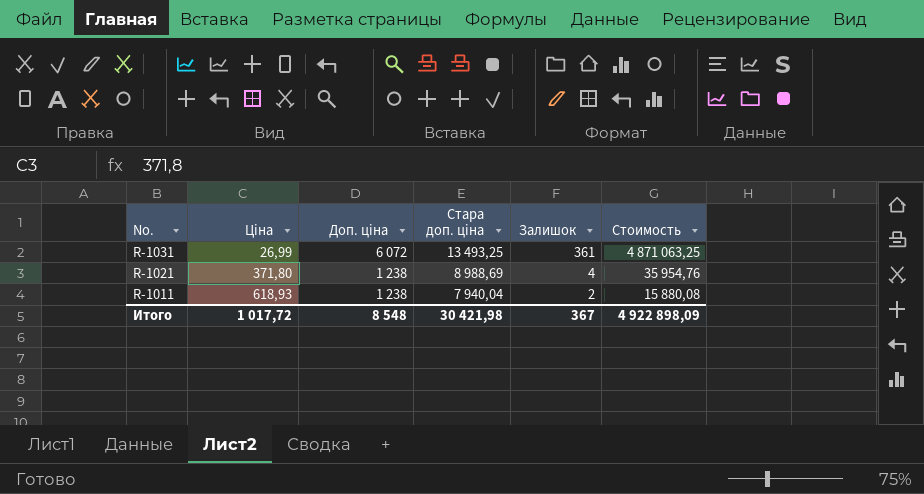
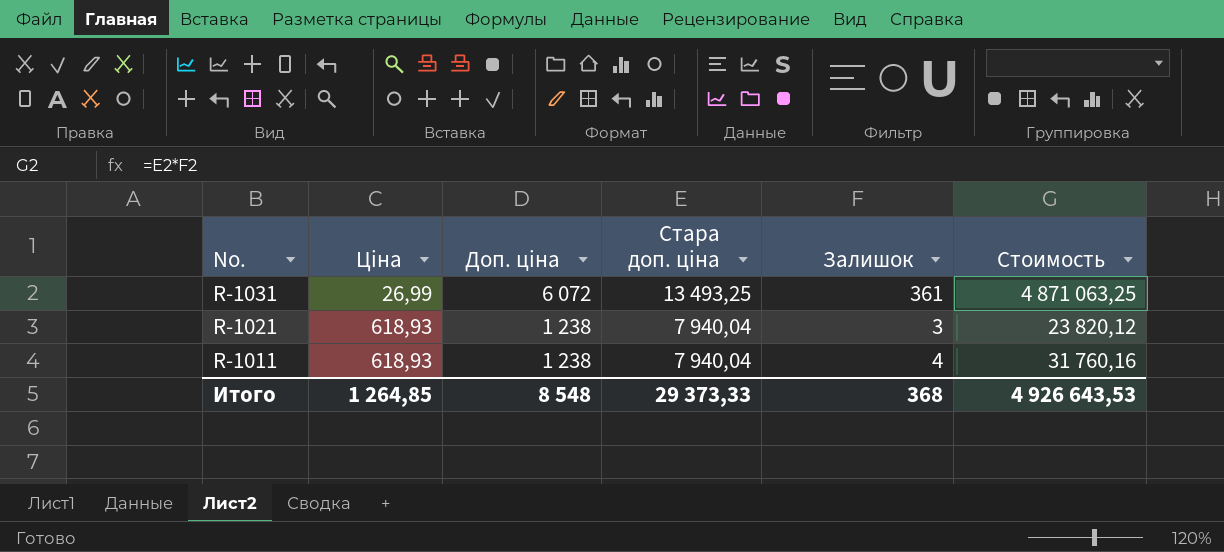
R-1021 | Ціна: 371,80 -> 618,93
R-1021 | Стара доп. ціна: 8 988,69 -> 7 940,04
R-1021 | Залишок: 4 -> 3
R-1021 | Стоимость: 35 954,76 -> 23 820,12
R-1011 | Залишок: 2 -> 4
R-1011 | Стоимость: 15 880,08 -> 31 760,16
Итого | Ціна: 1 017,72 -> 1 264,85
Итого | Стара доп. ціна: 30 421,98 -> 29 373,33
Итого | Залишок: 367 -> 368
Итого | Стоимость: 4 922 898,09 -> 4 926 643,53

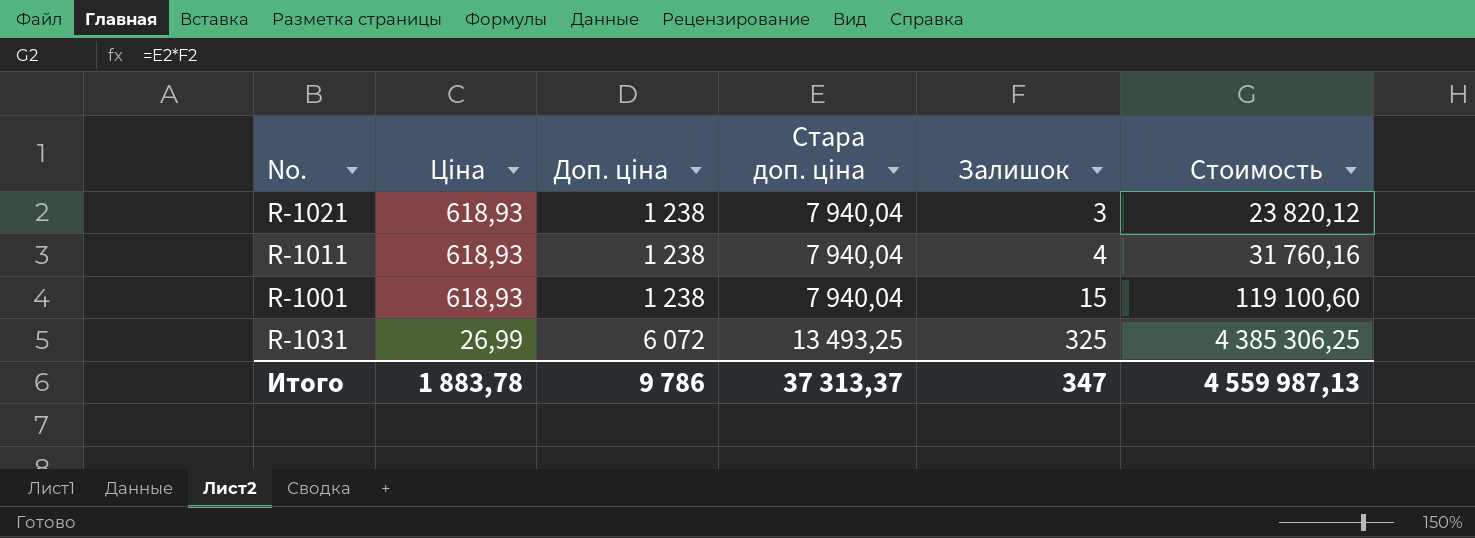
row order: No. descending -> Ціна descending
row R-1001: none -> 618,93 | 1 238 | 7 940,04 | 15 | 119 100,60
R-1031 | Залишок: 361 -> 325
R-1031 | Стоимость: 4 871 063,25 -> 4 385 306,25
Итого | Ціна: 1 264,85 -> 1 883,78
Итого | Доп. ціна: 8 548 -> 9 786
Итого | Стара доп. ціна: 29 373,33 -> 37 313,37
Итого | Залишок: 368 -> 347
Итого | Стоимость: 4 926 643,53 -> 4 559 987,13

